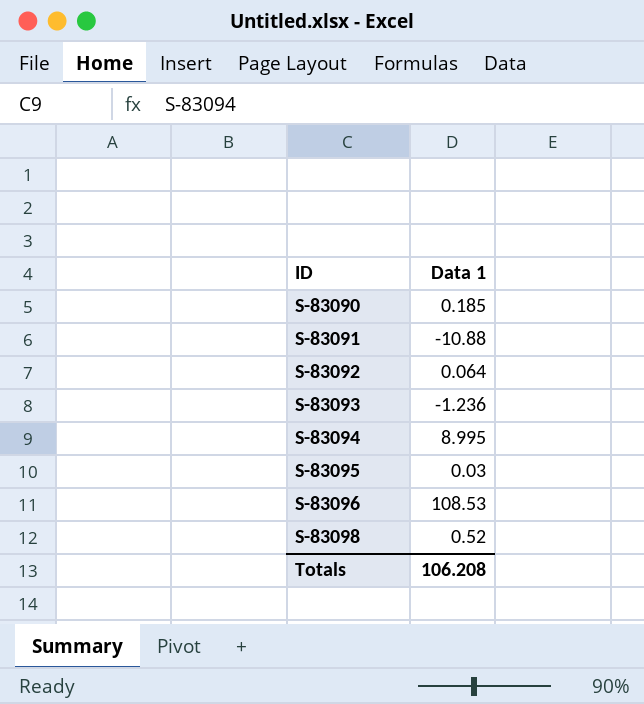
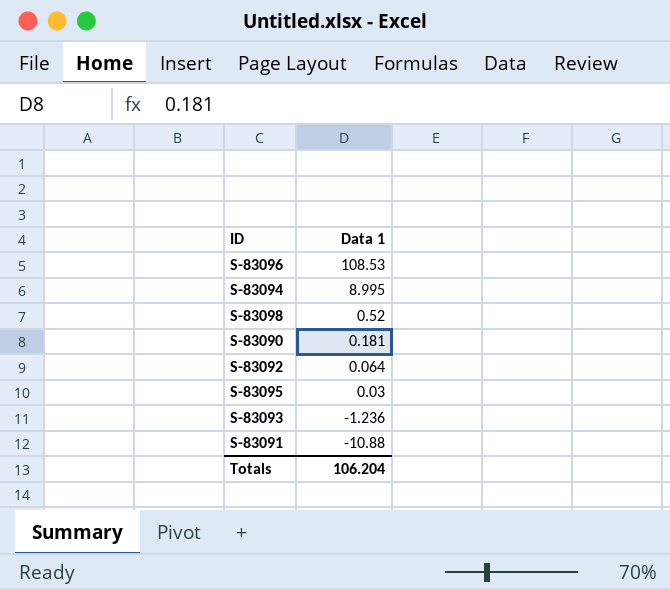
row order: ID ascending -> Data 1 descending
S-83090 | Data 1: 0.185 -> 0.181
Totals | Data 1: 106.208 -> 106.204

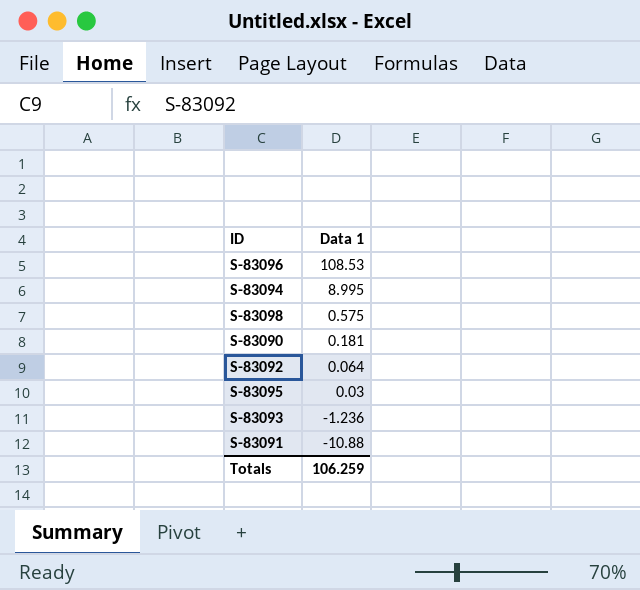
S-83098 | Data 1: 0.52 -> 0.575
Totals | Data 1: 106.204 -> 106.259

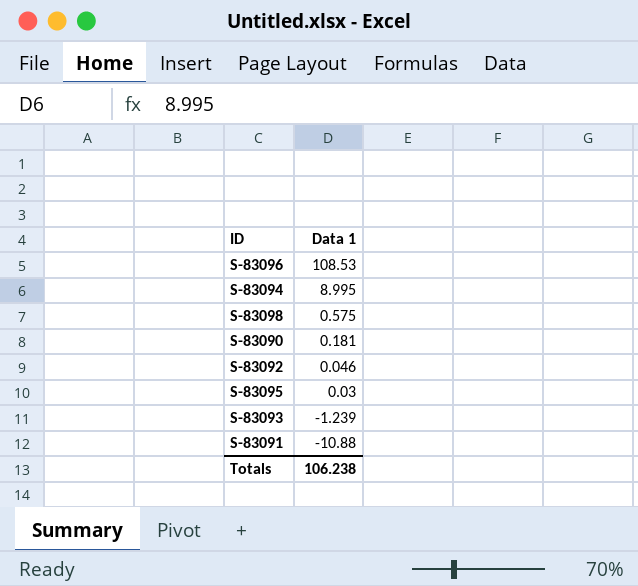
S-83092 | Data 1: 0.064 -> 0.046
S-83093 | Data 1: -1.236 -> -1.239
Totals | Data 1: 106.259 -> 106.238

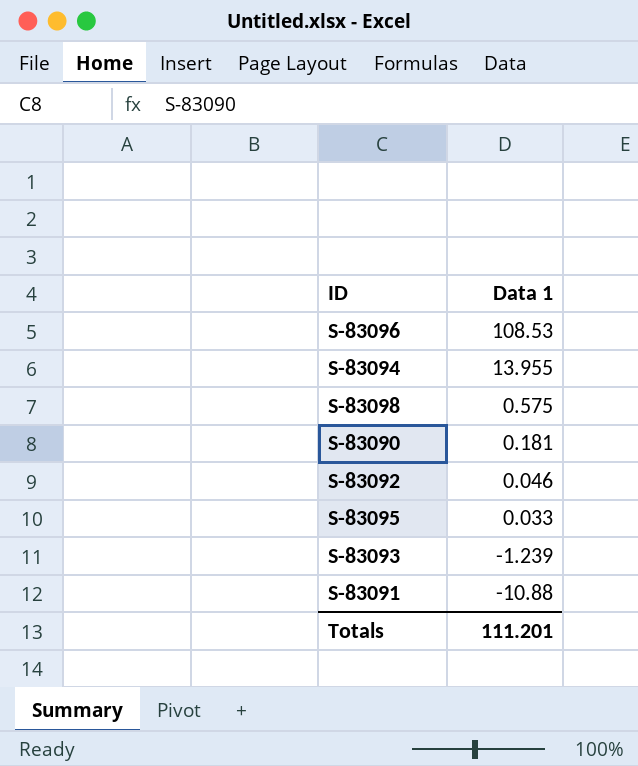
S-83094 | Data 1: 8.995 -> 13.955
S-83095 | Data 1: 0.03 -> 0.033
Totals | Data 1: 106.238 -> 111.201

